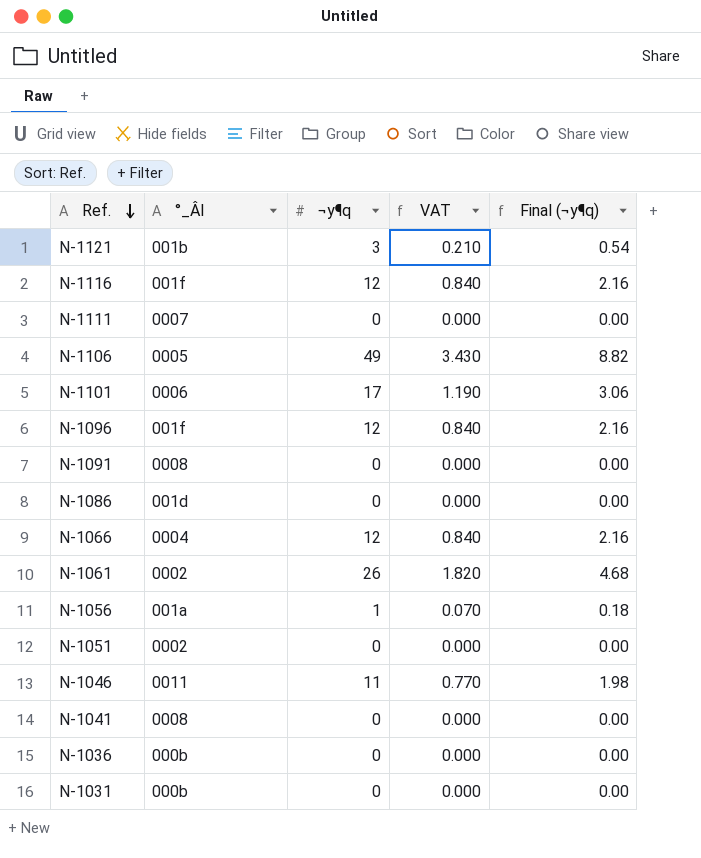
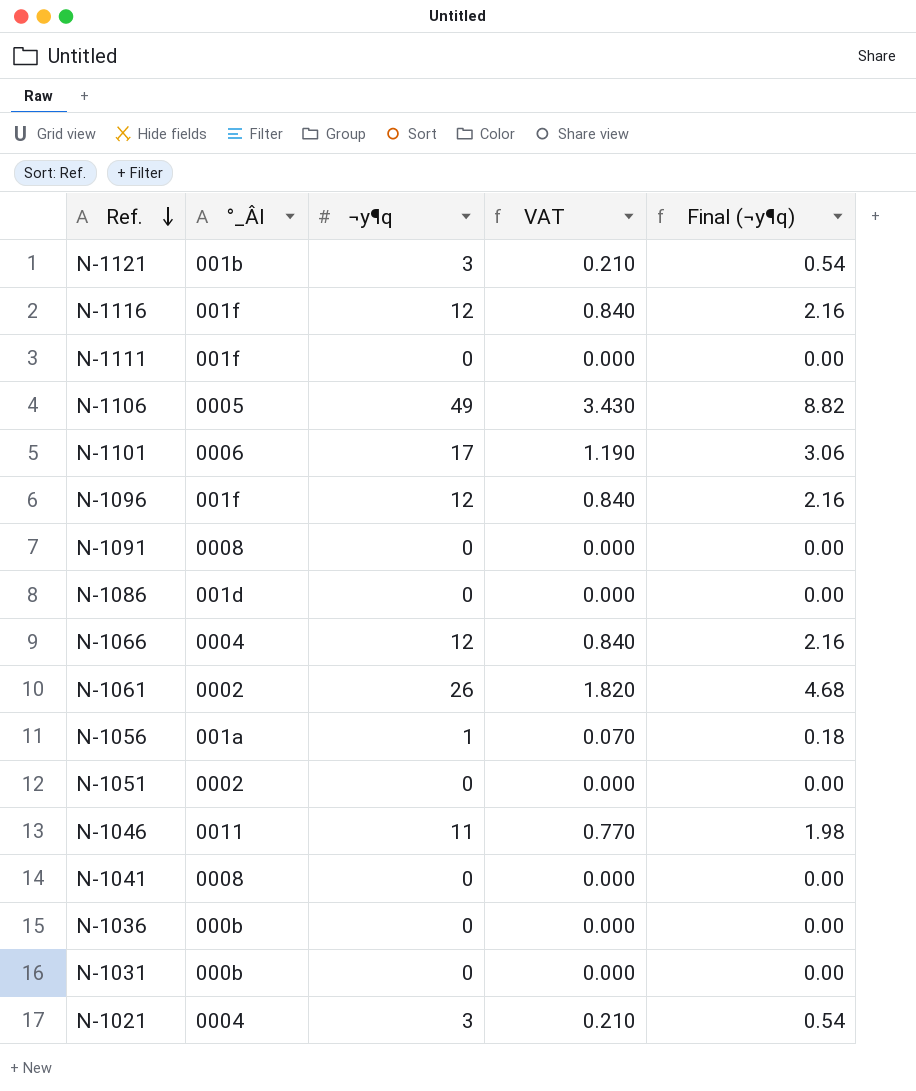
N-1111 | °_ÂI: 0007 -> 001f
row N-1021: none -> 0004 | 3 | 0.210 | 0.54

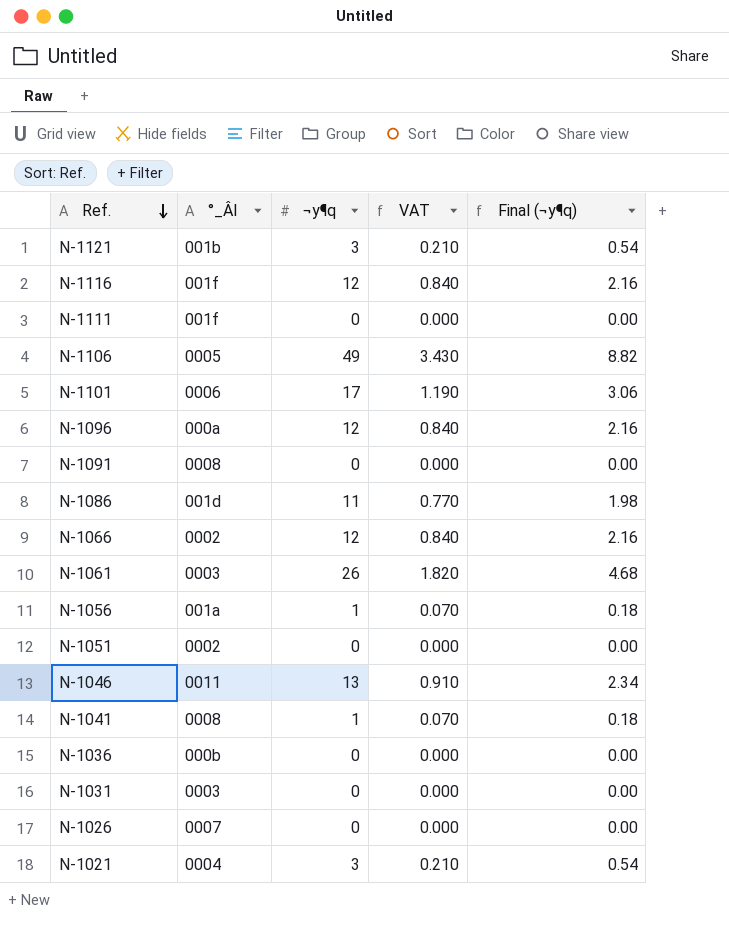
N-1096 | °_ÂI: 001f -> 000a
N-1086 | ¬y¶q: 0 -> 11
N-1086 | VAT: 0.000 -> 0.770
N-1086 | Final (¬y¶q): 0.00 -> 1.98
N-1066 | °_ÂI: 0004 -> 0002
N-1061 | °_ÂI: 0002 -> 0003
N-1046 | ¬y¶q: 11 -> 13
N-1046 | VAT: 0.770 -> 0.910
N-1046 | Final (¬y¶q): 1.98 -> 2.34
N-1041 | ¬y¶q: 0 -> 1
N-1041 | VAT: 0.000 -> 0.070
N-1041 | Final (¬y¶q): 0.00 -> 0.18
N-1031 | °_ÂI: 000b -> 0003
row N-1026: none -> 0007 | 0 | 0.000 | 0.00

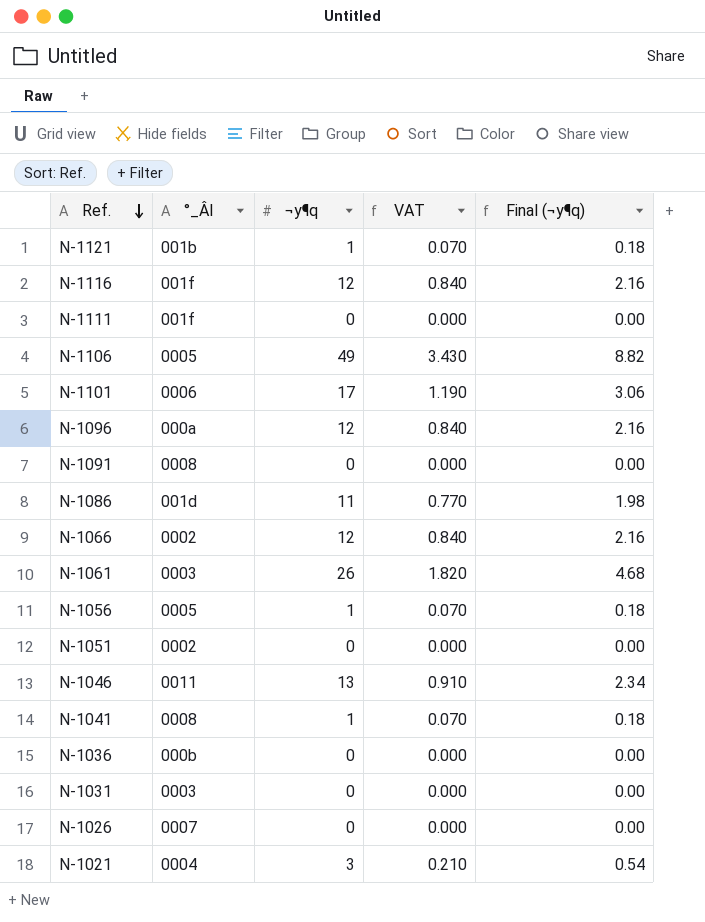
N-1121 | ¬y¶q: 3 -> 1
N-1121 | VAT: 0.210 -> 0.070
N-1121 | Final (¬y¶q): 0.54 -> 0.18
N-1056 | °_ÂI: 001a -> 0005

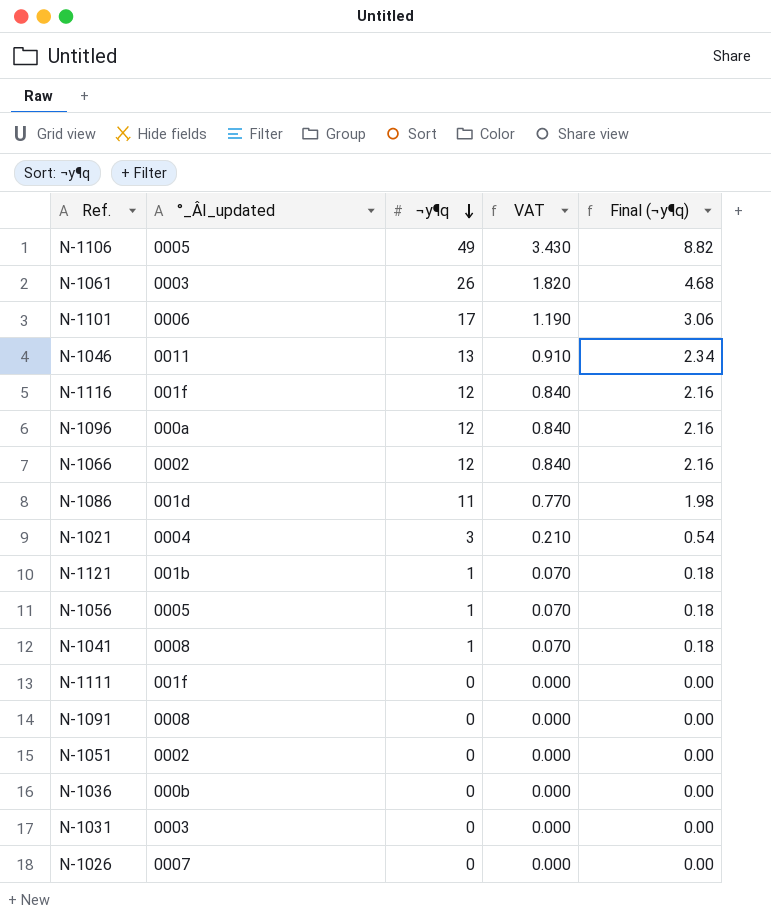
row order: Ref. descending -> ¬y¶q descending
column name: °_ÂI -> °_ÂI_updated

